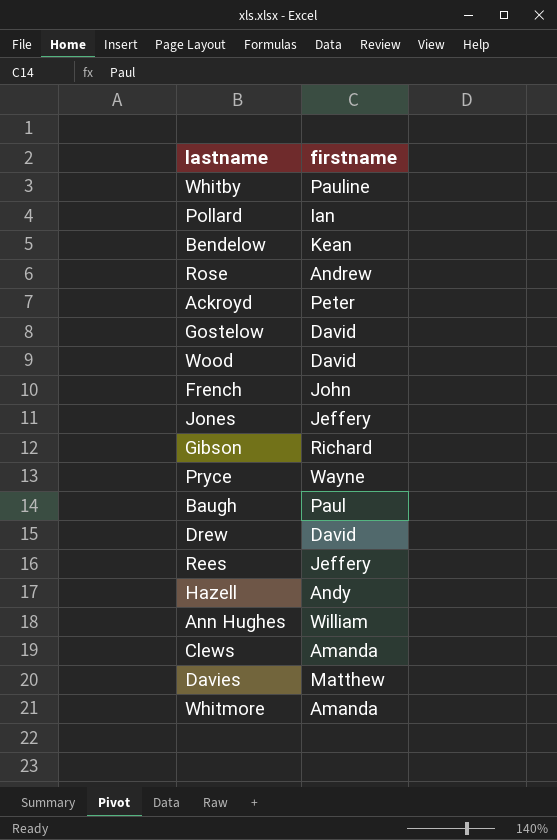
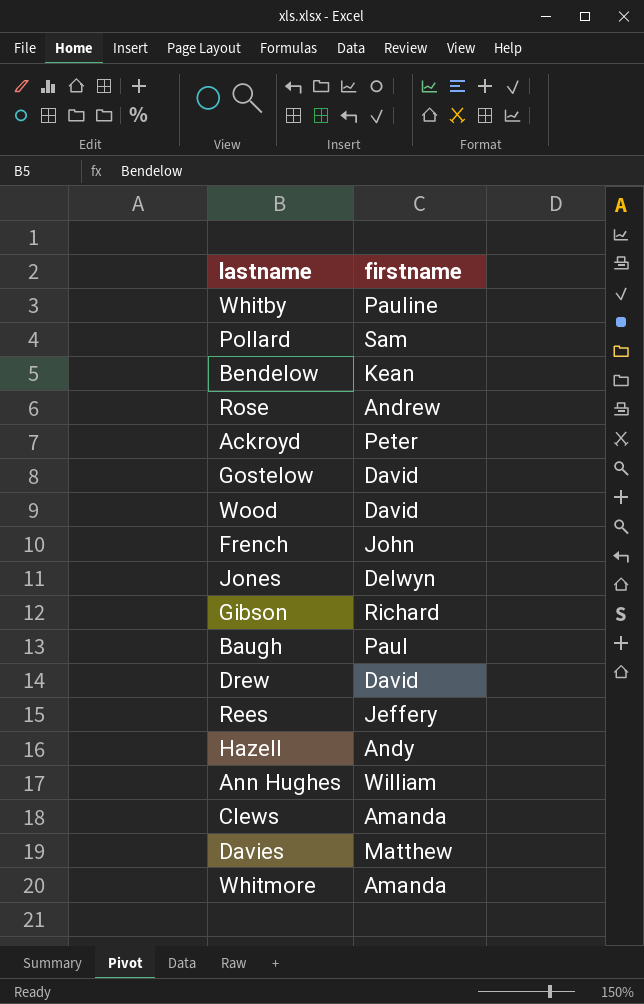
row Pryce: Wayne -> none
Pollard | firstname: Ian -> Sam
Jones | firstname: Jeffery -> Delwyn

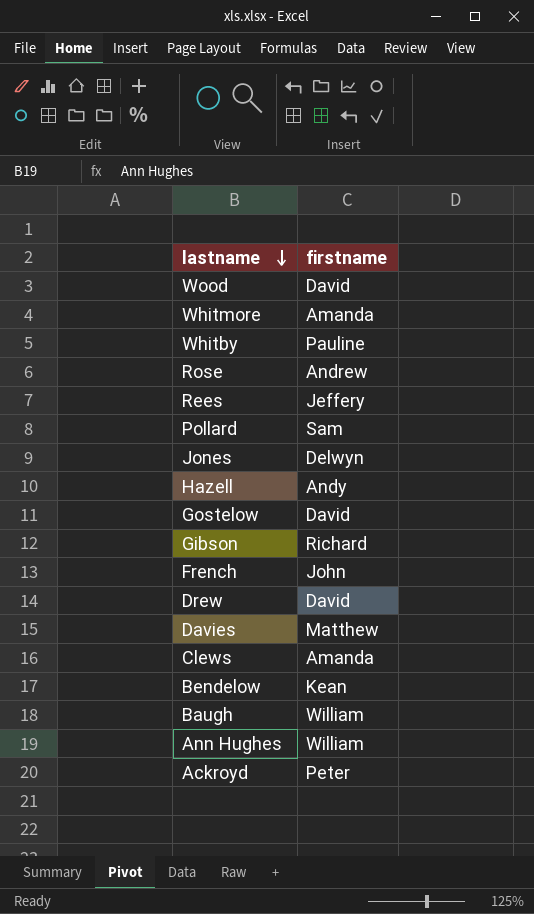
row order: none -> lastname descending
Baugh | firstname: Paul -> William

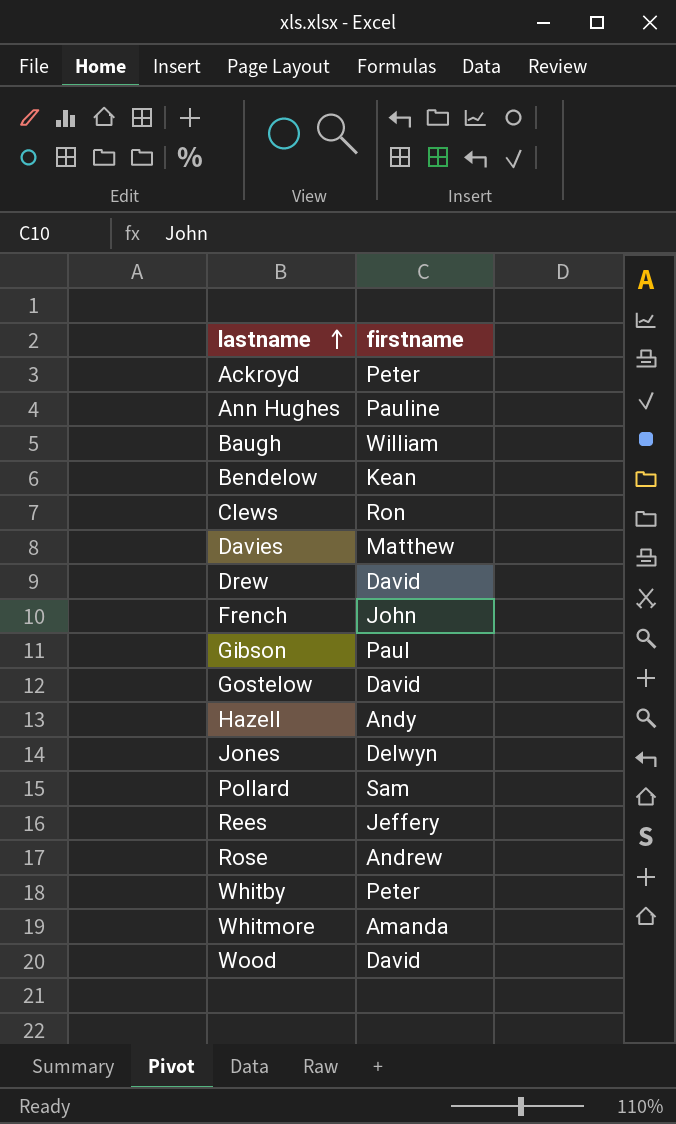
row order: lastname descending -> lastname ascending
Ann Hughes | firstname: William -> Pauline
Clews | firstname: Amanda -> Ron
Gibson | firstname: Richard -> Paul
Whitby | firstname: Pauline -> Peter

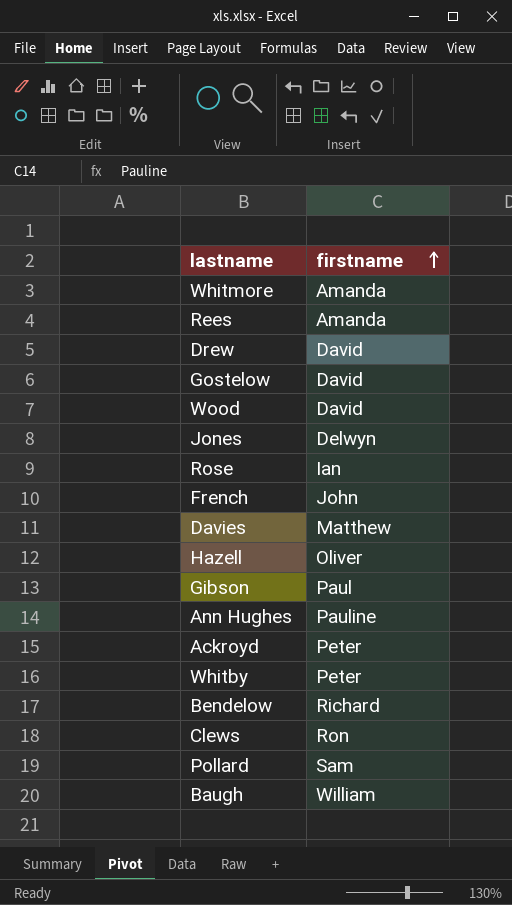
row order: lastname ascending -> firstname ascending
Rees | firstname: Jeffery -> Amanda
Rose | firstname: Andrew -> Ian
Hazell | firstname: Andy -> Oliver
Bendelow | firstname: Kean -> Richard

